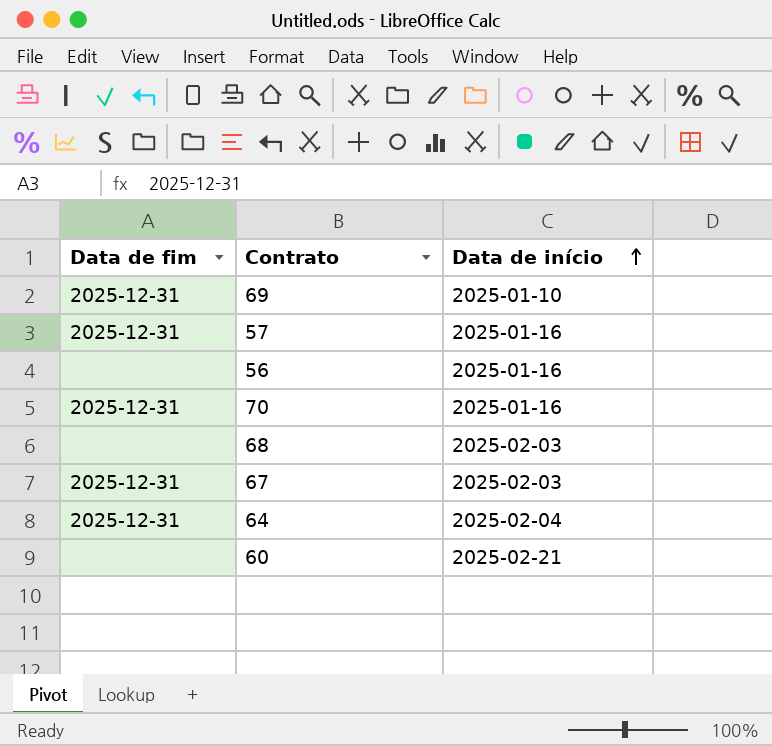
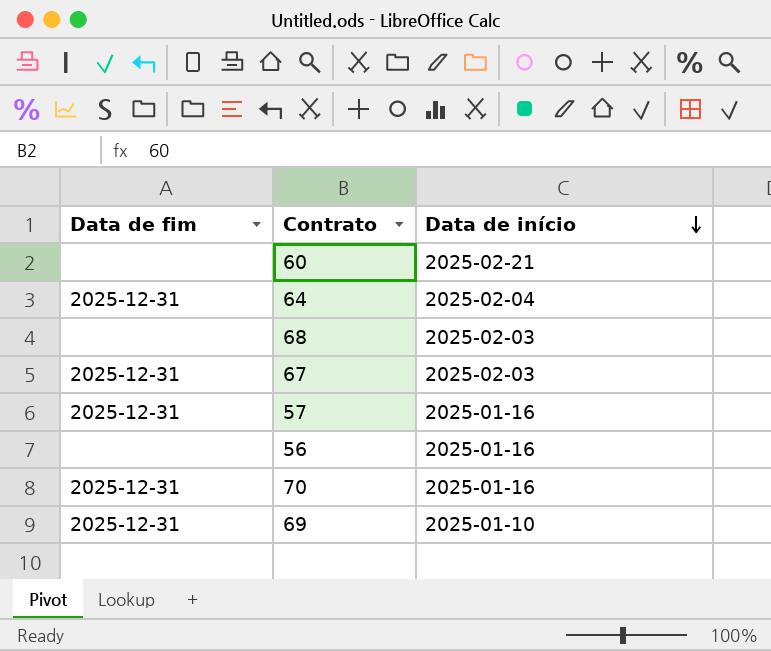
row order: Data de início ascending -> Data de início descending

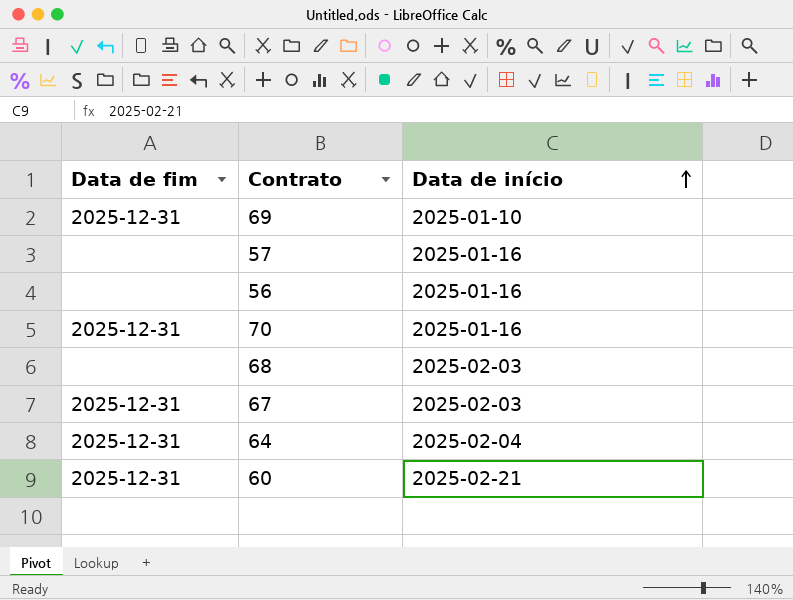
row order: Data de início descending -> Data de início ascending
57 | Data de fim: 2025-12-31 -> none
60 | Data de fim: none -> 2025-12-31

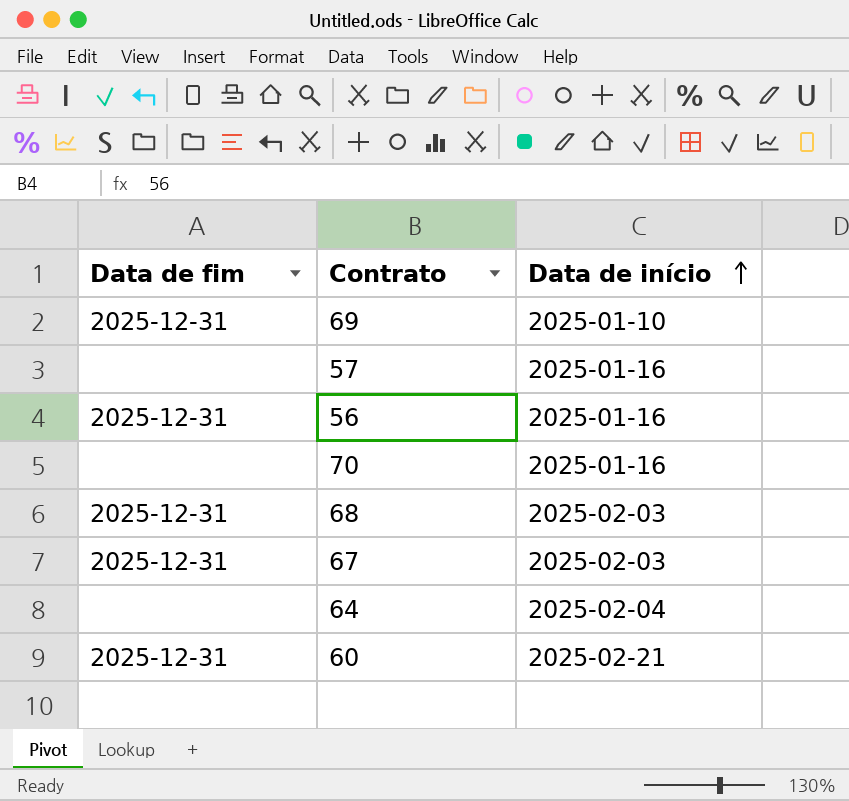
56 | Data de fim: none -> 2025-12-31
70 | Data de fim: 2025-12-31 -> none
68 | Data de fim: none -> 2025-12-31
64 | Data de fim: 2025-12-31 -> none

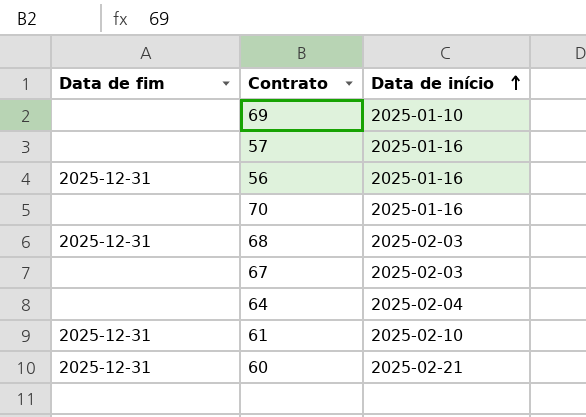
69 | Data de fim: 2025-12-31 -> none
67 | Data de fim: 2025-12-31 -> none
row 61: none -> 2025-12-31 | 2025-02-10

